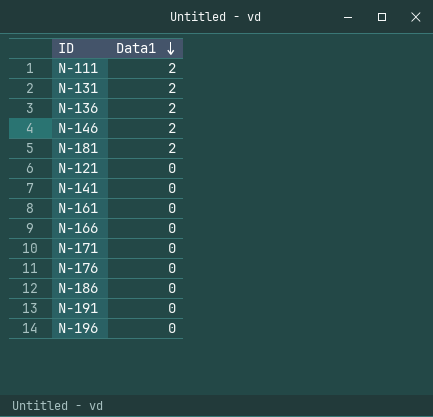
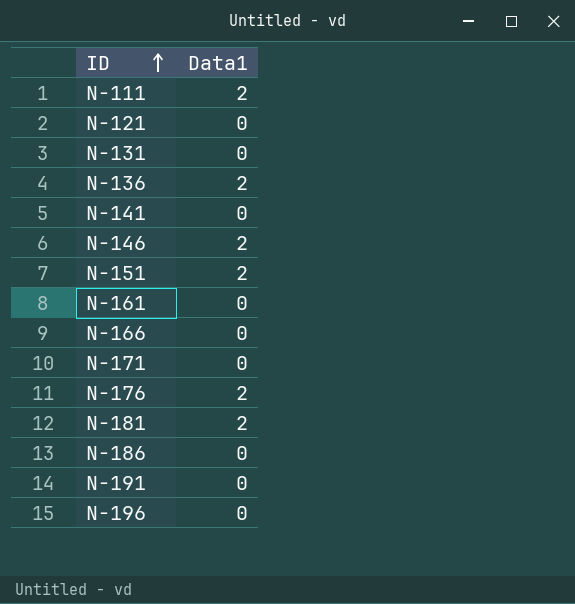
row order: Data1 descending -> ID ascending
N-131 | Data1: 2 -> 0
row N-151: none -> 2
N-176 | Data1: 0 -> 2

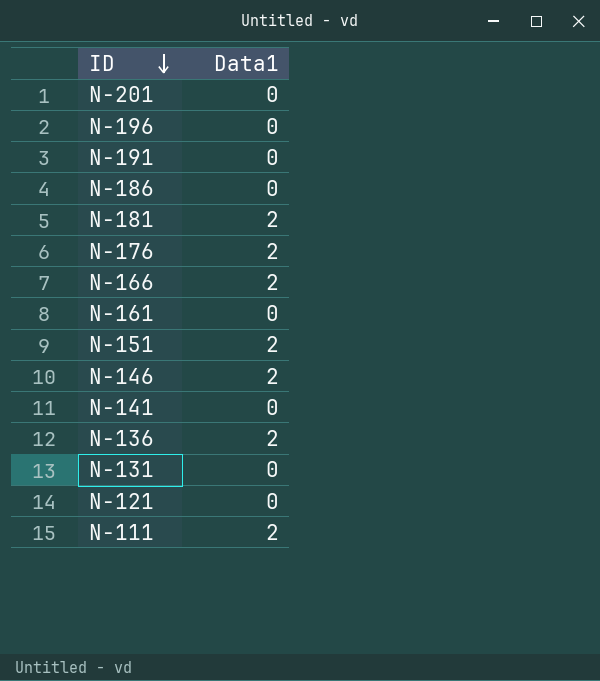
row order: ID ascending -> ID descending
row N-171: 0 -> none
row N-201: none -> 0
N-166 | Data1: 0 -> 2

